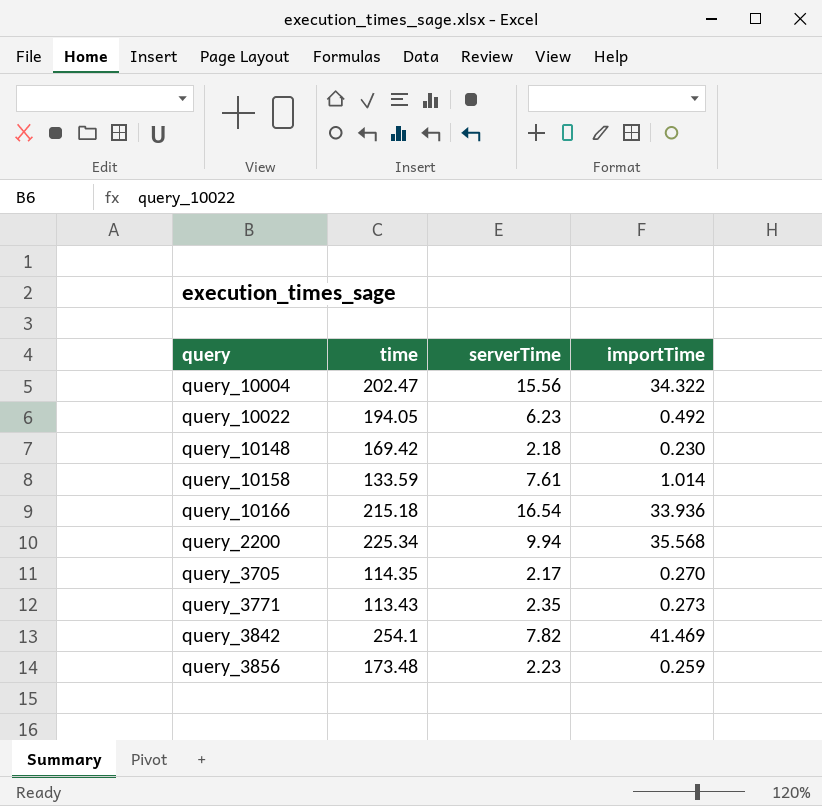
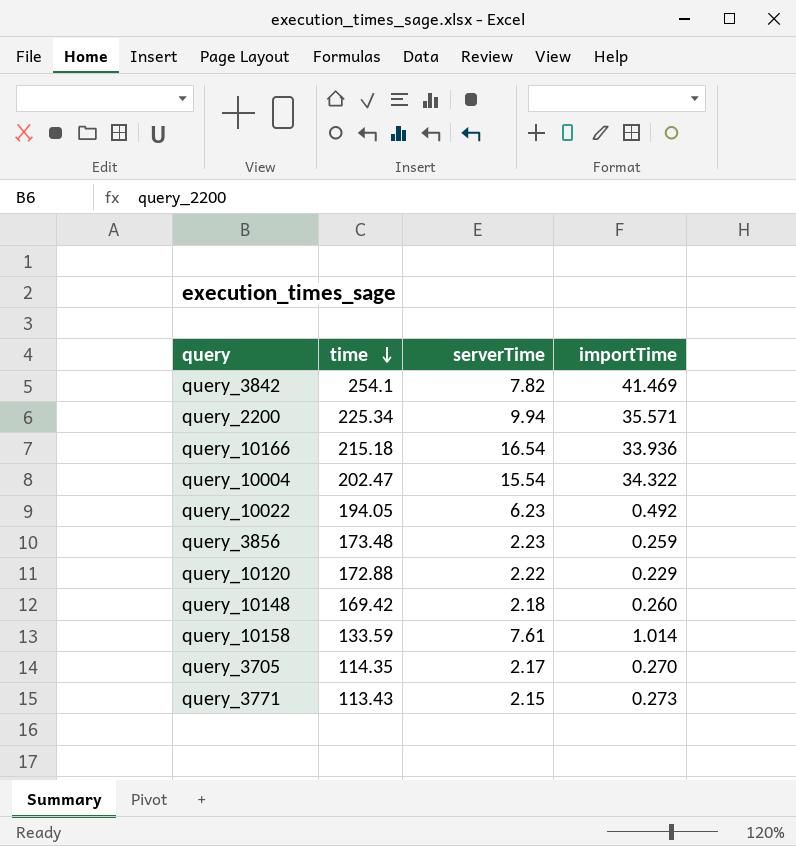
row order: none -> time descending
query_2200 | importTime: 35.568 -> 35.571
query_10004 | serverTime: 15.56 -> 15.54
row query_10120: none -> 172.88 | 2.22 | 0.229
query_10148 | importTime: 0.230 -> 0.260
query_3771 | serverTime: 2.35 -> 2.15

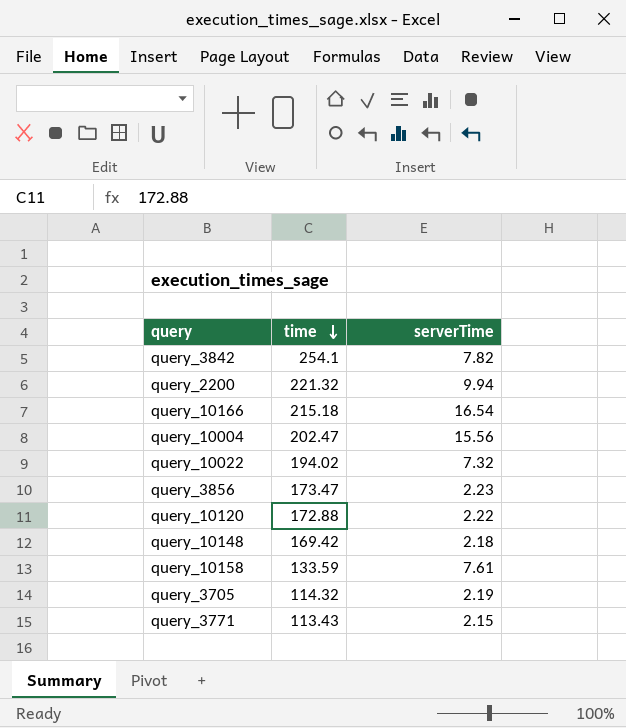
column importTime | position: 4 -> none
query_2200 | time: 225.34 -> 221.32
query_10004 | serverTime: 15.54 -> 15.56
query_10022 | time: 194.05 -> 194.02
query_10022 | serverTime: 6.23 -> 7.32
query_3856 | time: 173.48 -> 173.47
query_3705 | time: 114.35 -> 114.32
query_3705 | serverTime: 2.17 -> 2.19

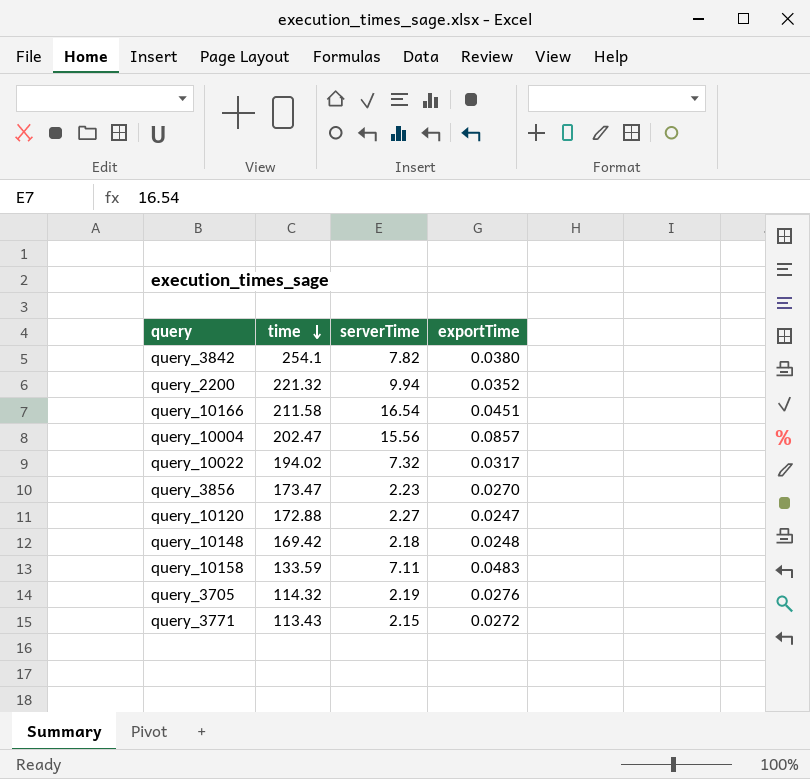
column exportTime | position: none -> 4
query_10166 | time: 215.18 -> 211.58
query_10120 | serverTime: 2.22 -> 2.27
query_10158 | serverTime: 7.61 -> 7.11

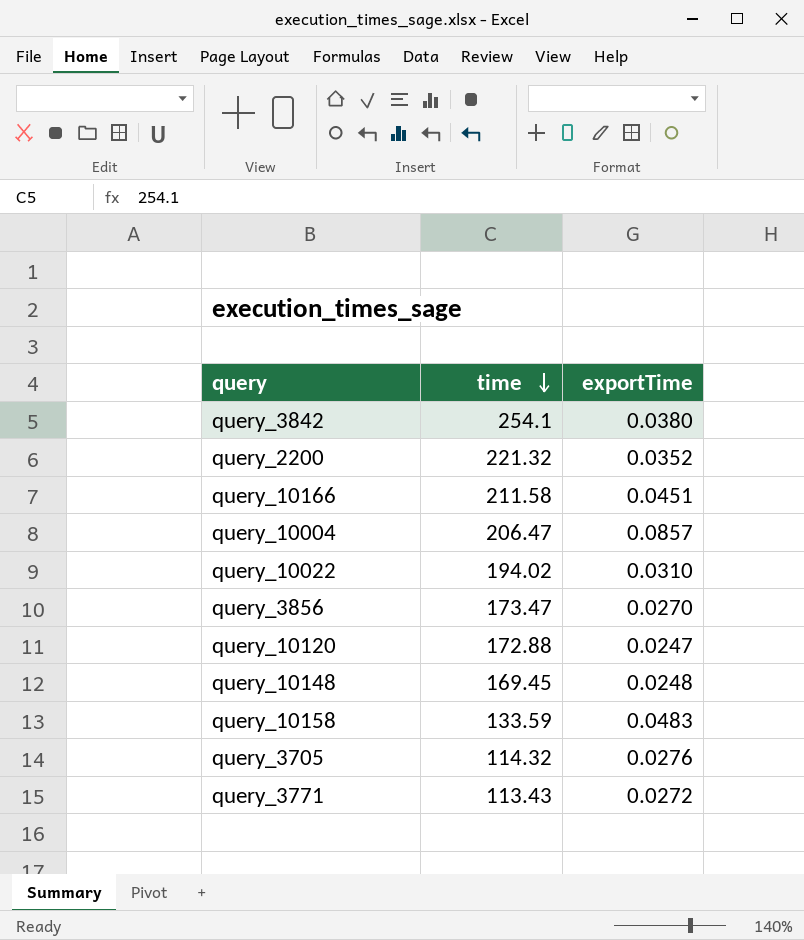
column serverTime | position: 3 -> none
query_10004 | time: 202.47 -> 206.47
query_10022 | exportTime: 0.0317 -> 0.0310
query_10148 | time: 169.42 -> 169.45

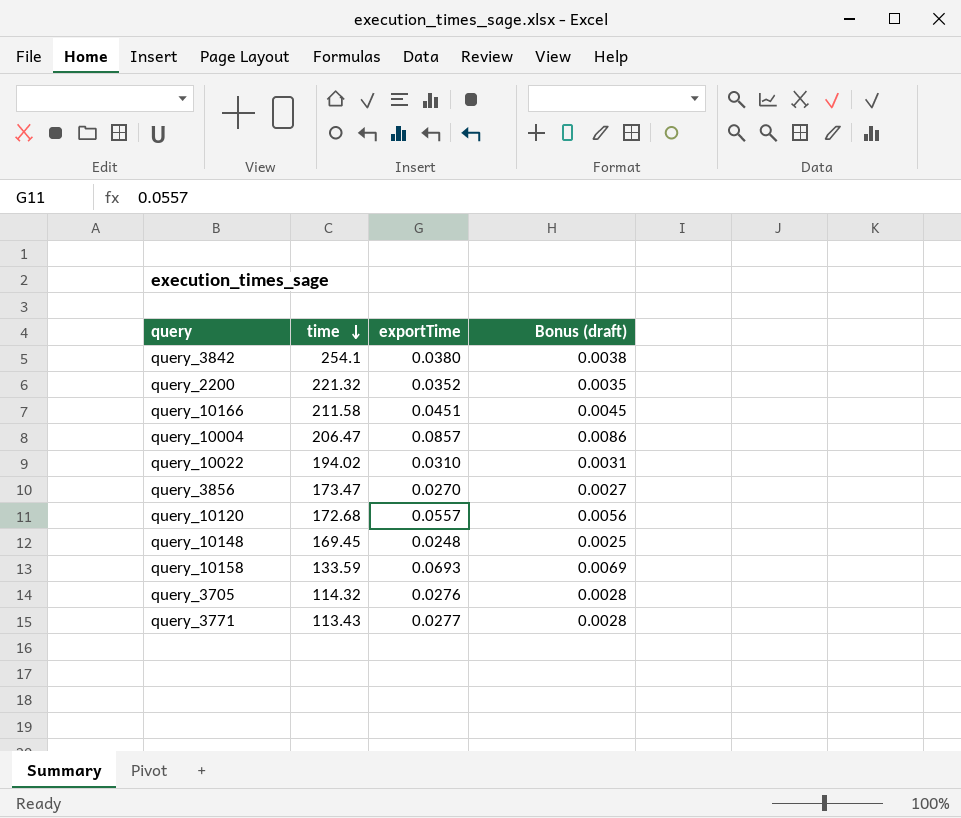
column Bonus (draft) | formula: none -> [exportTime] * 0.1
query_10120 | time: 172.88 -> 172.68
query_10120 | exportTime: 0.0247 -> 0.0557
query_10158 | exportTime: 0.0483 -> 0.0693
query_3771 | exportTime: 0.0272 -> 0.0277

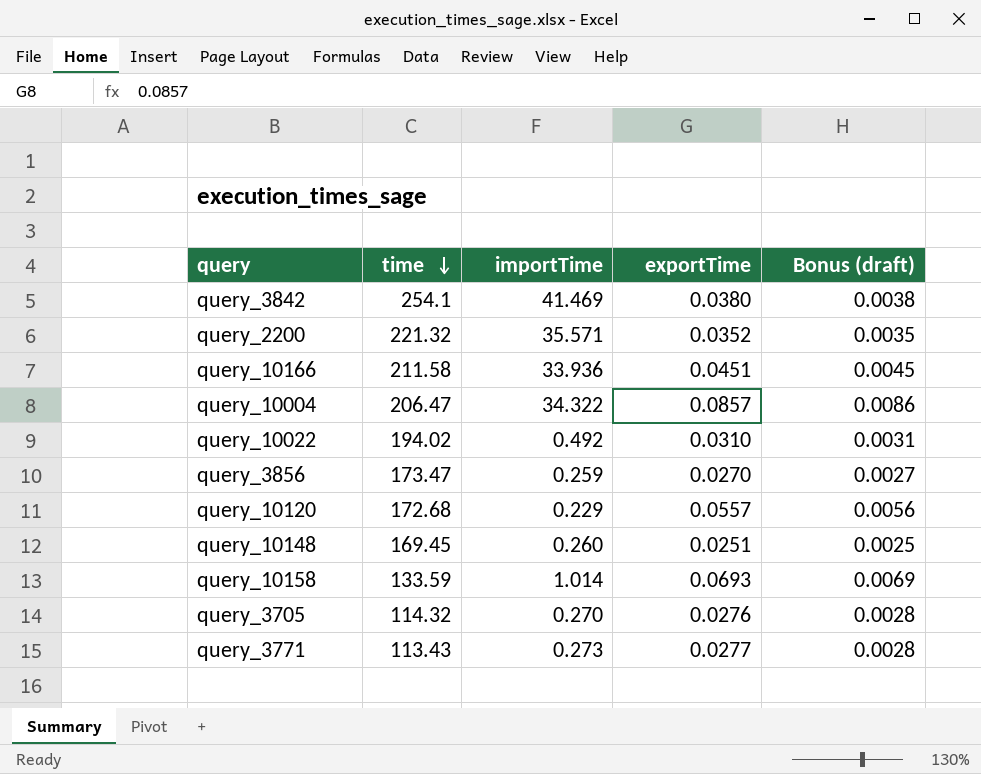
column importTime | position: none -> 3
query_10148 | exportTime: 0.0248 -> 0.0251

